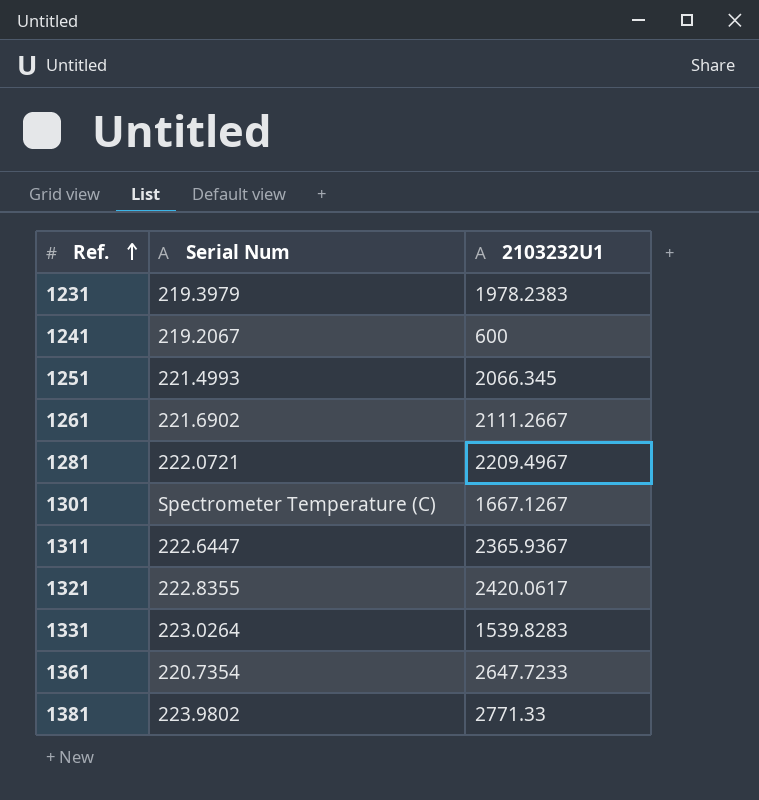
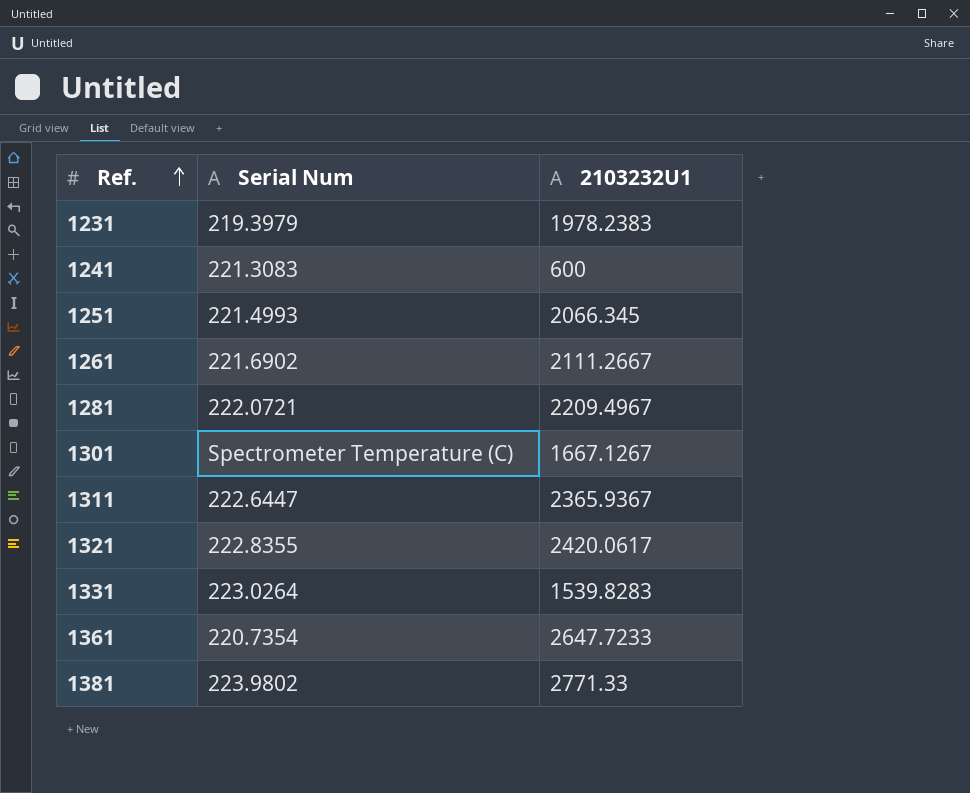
1241 | Serial Num: 219.2067 -> 221.3083

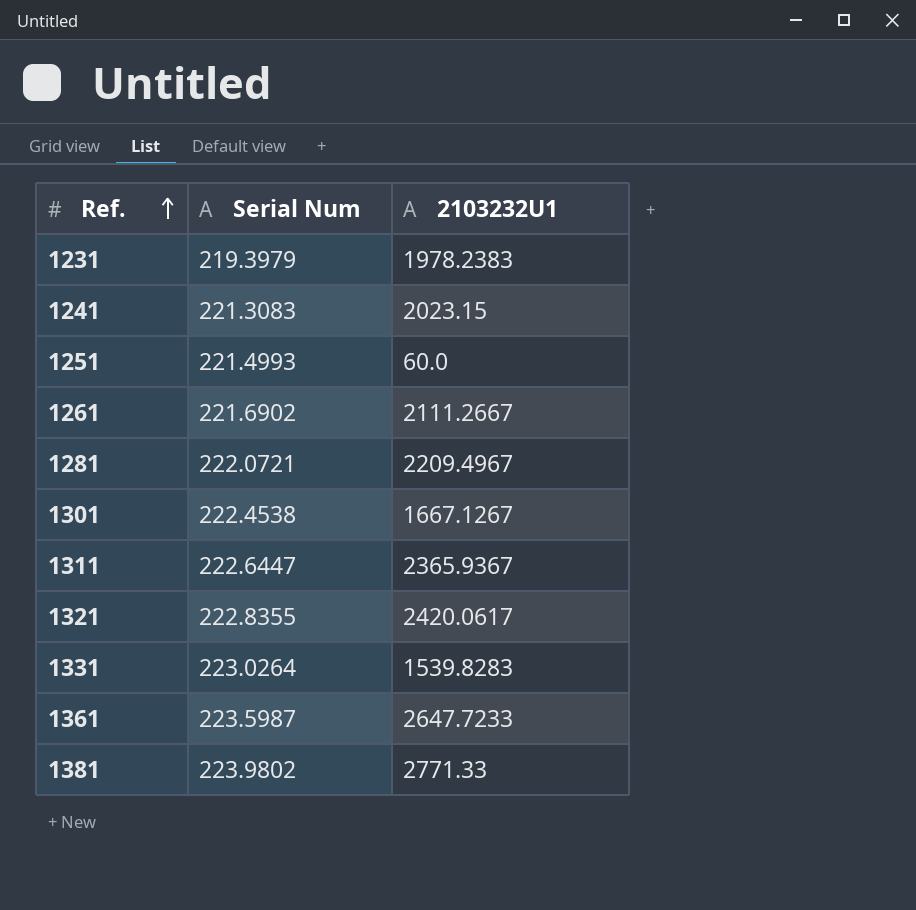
1241 | 2103232U1: 600 -> 2023.15
1251 | 2103232U1: 2066.345 -> 60.0
1301 | Serial Num: Spectrometer Temperature (C) -> 222.4538
1361 | Serial Num: 220.7354 -> 223.5987

